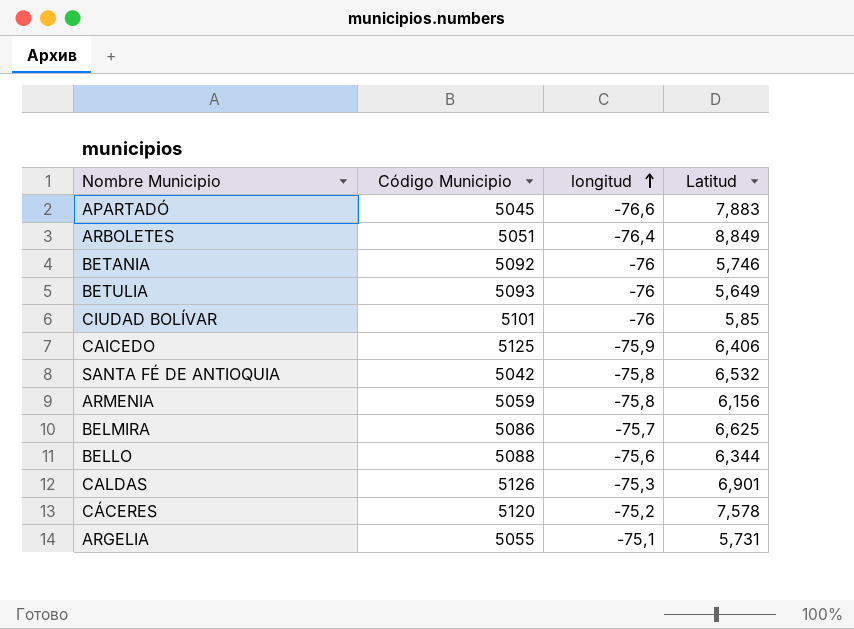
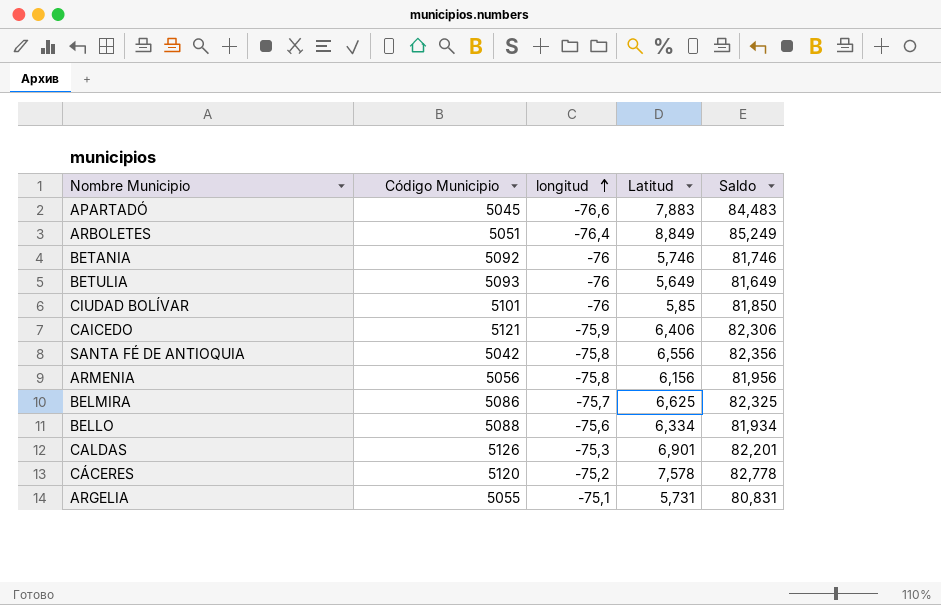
column Saldo | formula: none -> [Latitud] - [longitud]
CAICEDO | Código Municipio: 5125 -> 5121
SANTA FÉ DE ANTIOQUIA | Latitud: 6,532 -> 6,556
ARMENIA | Código Municipio: 5059 -> 5056
BELLO | Latitud: 6,344 -> 6,334

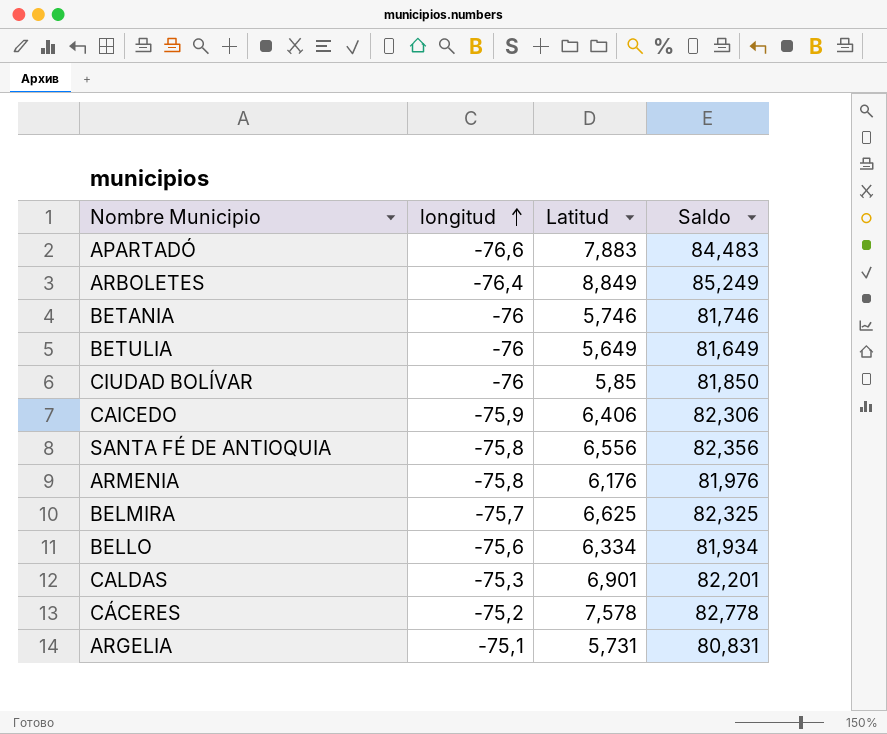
column Código Municipio | position: 2 -> none
ARMENIA | Latitud: 6,156 -> 6,176
ARMENIA | Saldo: 81,956 -> 81,976

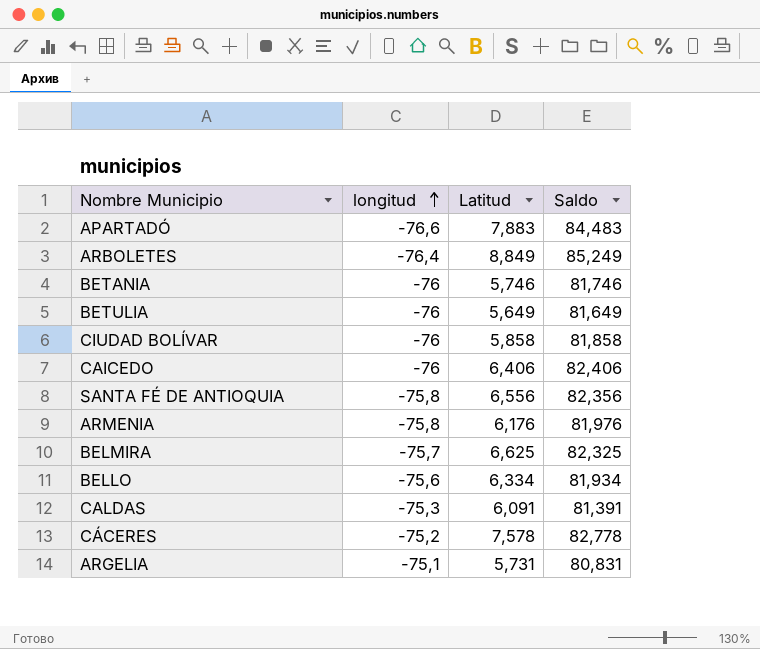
CIUDAD BOLÍVAR | Latitud: 5,85 -> 5,858
CIUDAD BOLÍVAR | Saldo: 81,850 -> 81,858
CAICEDO | longitud: -75,9 -> -76
CAICEDO | Saldo: 82,306 -> 82,406
CALDAS | Latitud: 6,901 -> 6,091
CALDAS | Saldo: 82,201 -> 81,391

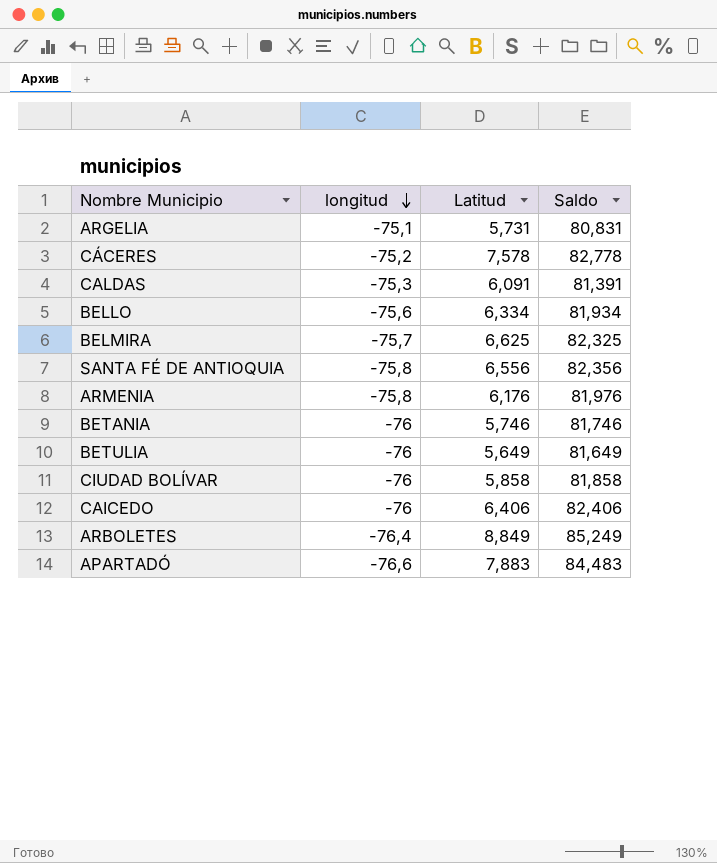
row order: longitud ascending -> longitud descending

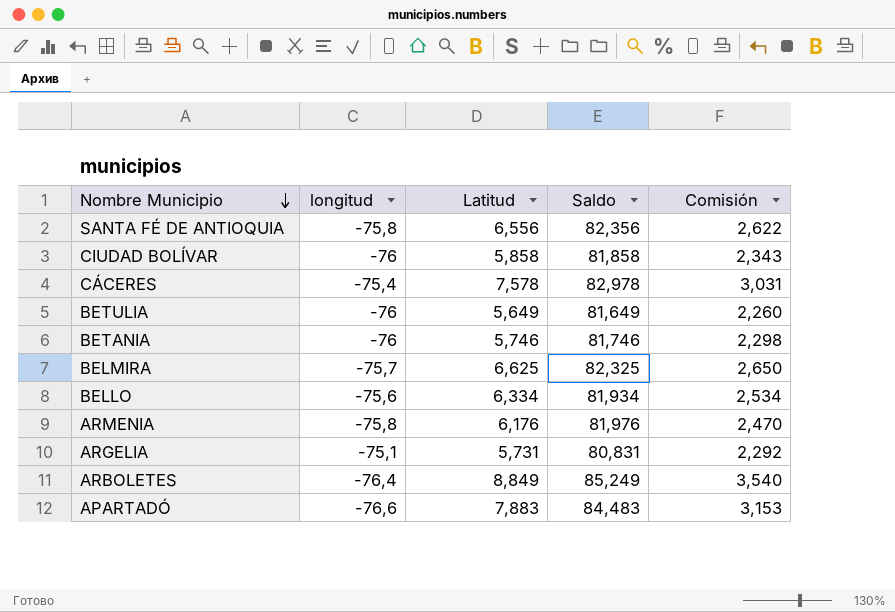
row order: longitud descending -> Nombre Municipio descending
column Comisión | formula: none -> [Latitud] * 0,4
row CALDAS: -75,3 | 6,091 | 81,391 -> none
row CAICEDO: -76 | 6,406 | 82,406 -> none
CÁCERES | longitud: -75,2 -> -75,4
CÁCERES | Saldo: 82,778 -> 82,978

